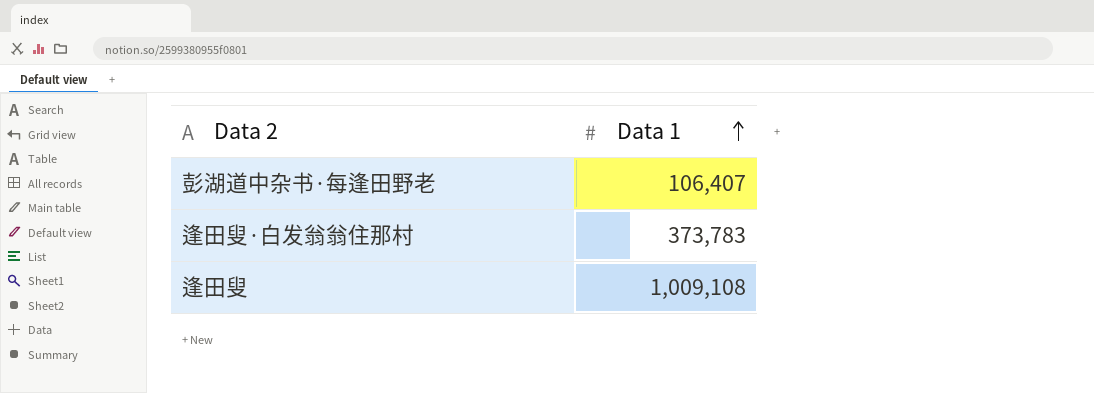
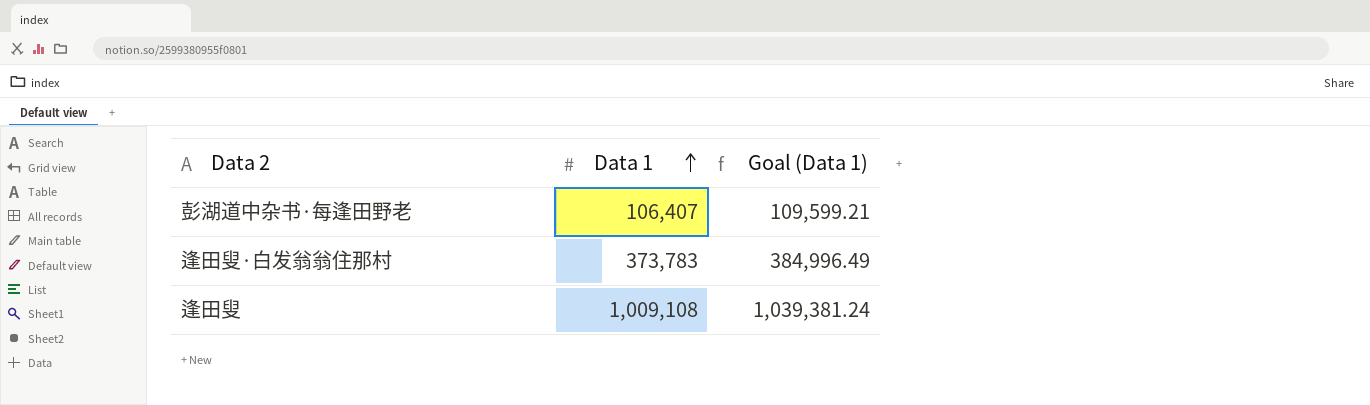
column Goal (Data 1) | formula: none -> [Data 1] * 1.03

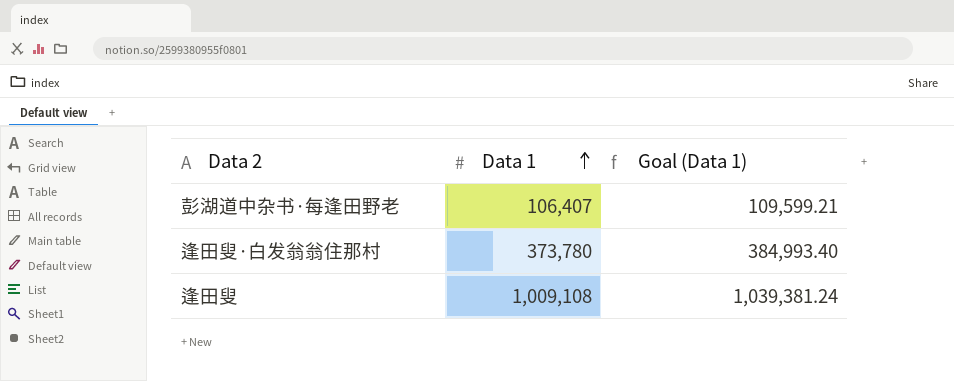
逢田叟·白发翁翁住那村 | Data 1: 373,783 -> 373,780
逢田叟·白发翁翁住那村 | Goal (Data 1): 384,996.49 -> 384,993.40

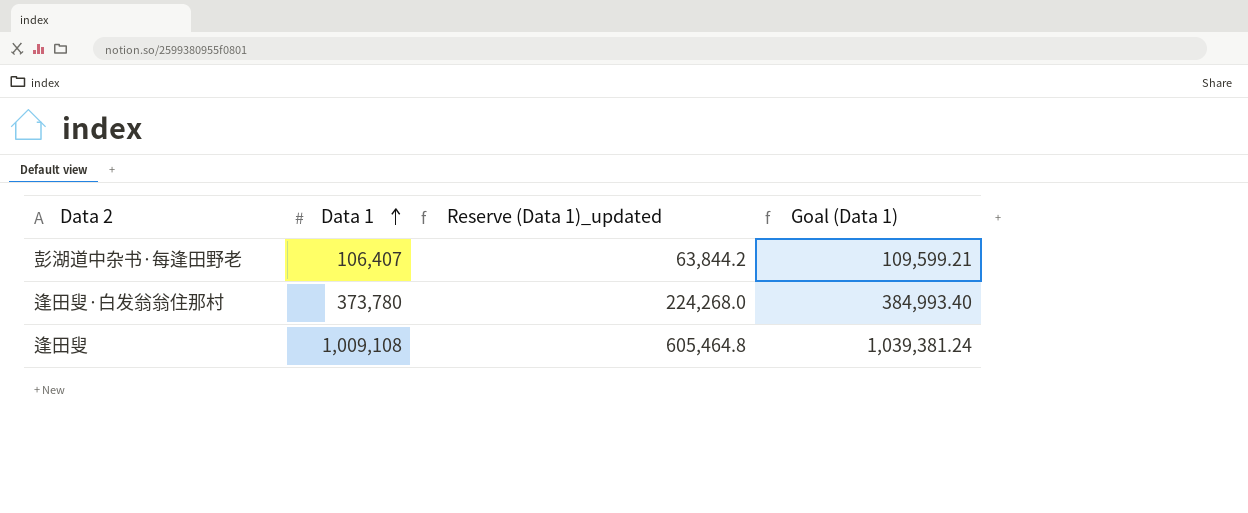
column Reserve (Data 1)_updated | formula: none -> [Data 1] * 0.6

